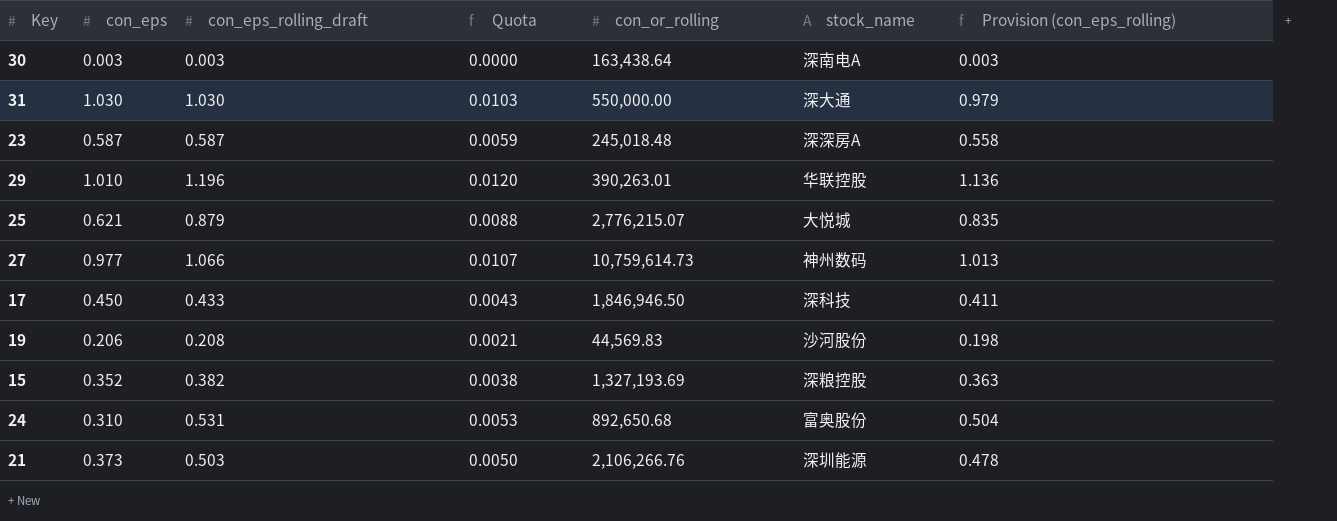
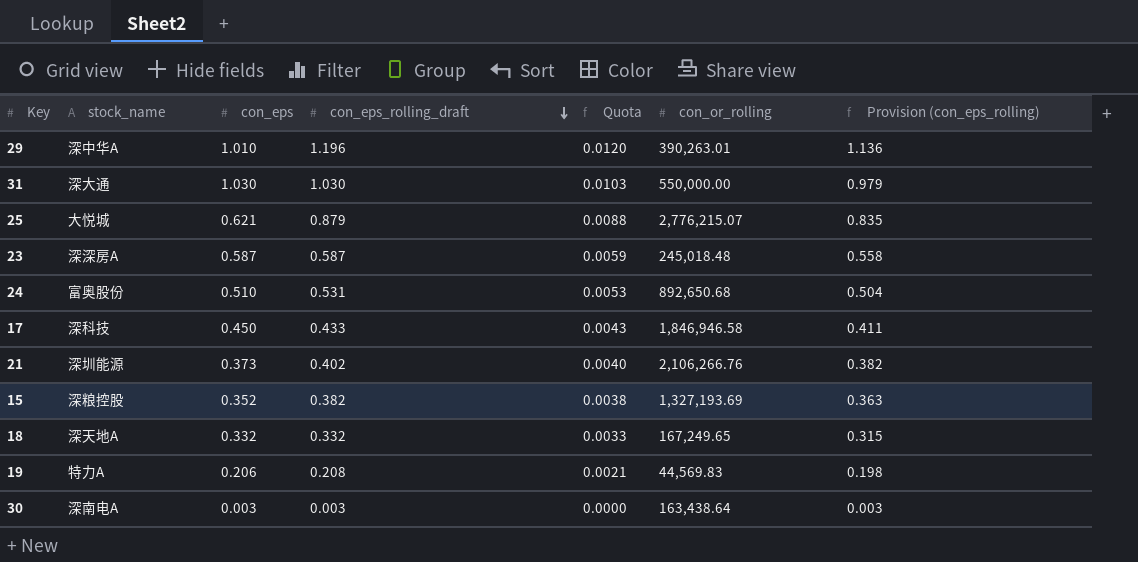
row order: none -> con_eps_rolling_draft descending
column stock_name | position: 6 -> 2
row 27: 0.977 | 1.066 | 0.0107 | 10,759,614.73 | 神州数码 | 1.013 -> none
29 | stock_name: 华联控股 -> 深中华A
24 | con_eps: 0.310 -> 0.510
17 | con_or_rolling: 1,846,946.50 -> 1,846,946.58
21 | con_eps_rolling_draft: 0.503 -> 0.402
21 | Quota: 0.0050 -> 0.0040
21 | Provision (con_eps_rolling): 0.478 -> 0.382
row 18: none -> 深天地A | 0.332 | 0.332 | 0.0033 | 167,249.65 | 0.315
19 | stock_name: 沙河股份 -> 特力A

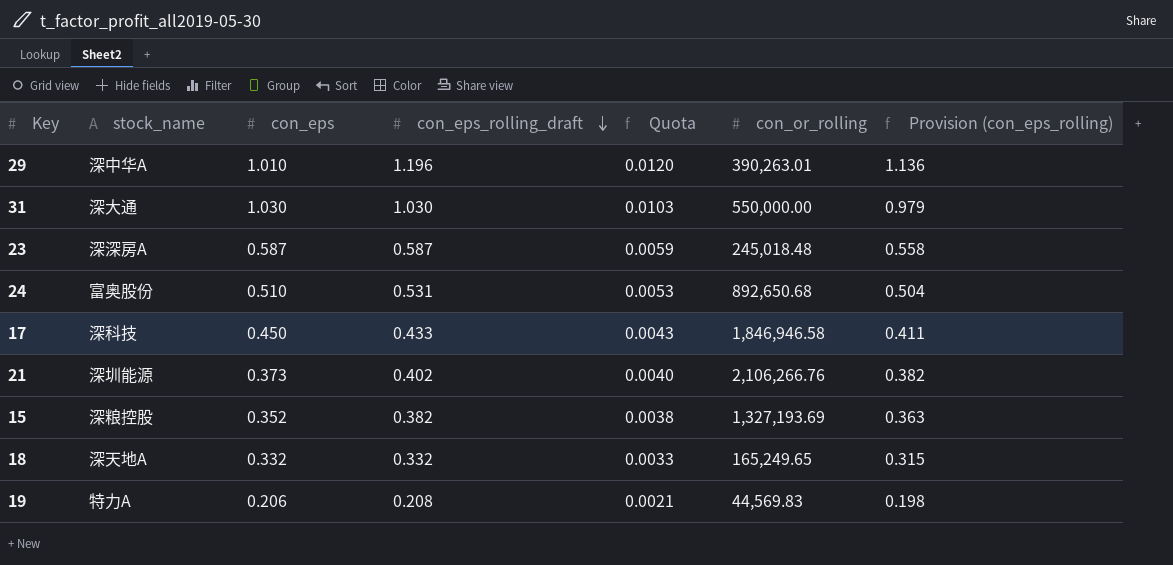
row 25: 大悦城 | 0.621 | 0.879 | 0.0088 | 2,776,215.07 | 0.835 -> none
row 30: 深南电A | 0.003 | 0.003 | 0.0000 | 163,438.64 | 0.003 -> none
18 | con_or_rolling: 167,249.65 -> 165,249.65

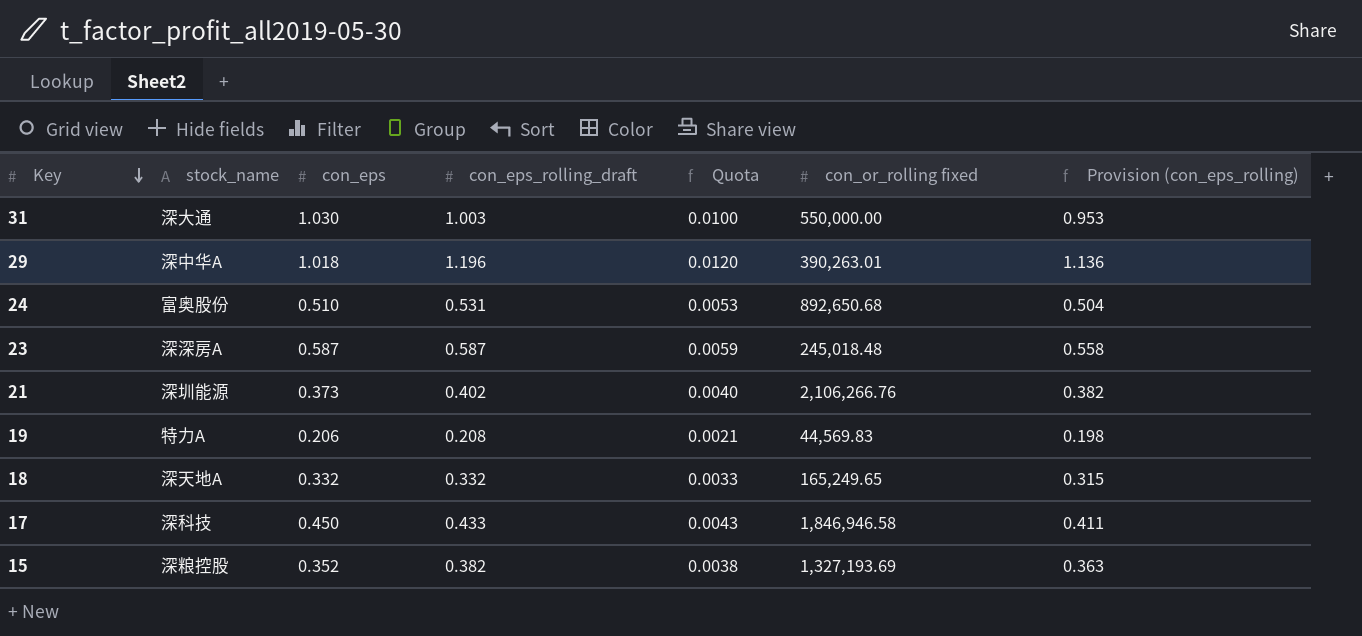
row order: con_eps_rolling_draft descending -> Key descending
column name: con_or_rolling -> con_or_rolling fixed
31 | con_eps_rolling_draft: 1.030 -> 1.003
31 | Quota: 0.0103 -> 0.0100
31 | Provision (con_eps_rolling): 0.979 -> 0.953
29 | con_eps: 1.010 -> 1.018

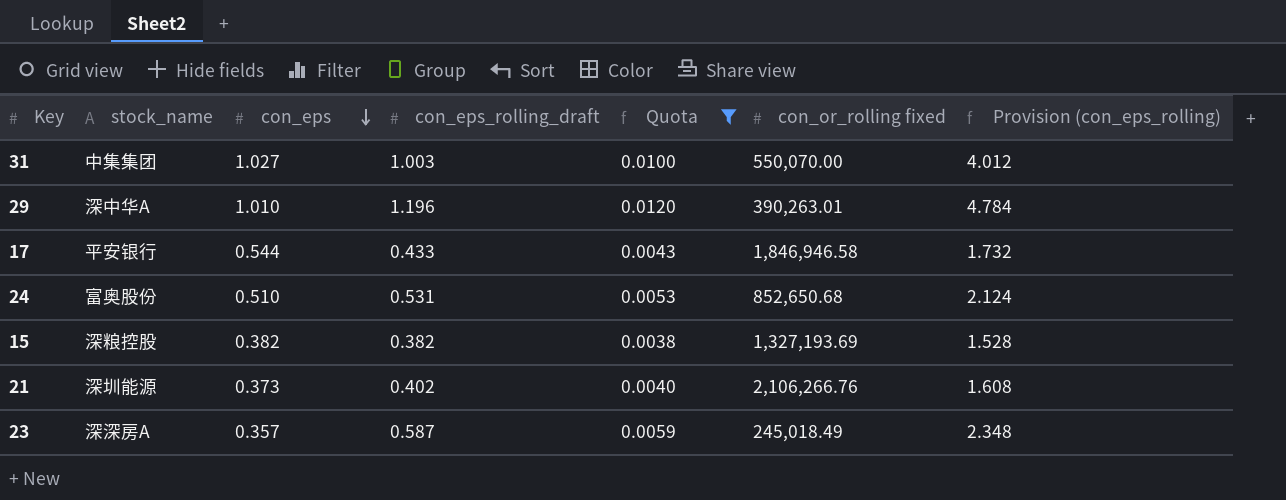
filter: none -> Quota >= 0.0038
row order: Key descending -> con_eps descending
column Provision (con_eps_rolling) | formula: [con_eps_rolling_draft] * 0.95 -> [con_eps_rolling_draft] * 4
31 | stock_name: 深大通 -> 中集集团
31 | con_eps: 1.030 -> 1.027
31 | con_or_rolling fixed: 550,000.00 -> 550,070.00
29 | con_eps: 1.018 -> 1.010
17 | stock_name: 深科技 -> 平安银行
17 | con_eps: 0.450 -> 0.544
24 | con_or_rolling fixed: 892,650.68 -> 852,650.68
15 | con_eps: 0.352 -> 0.382
23 | con_eps: 0.587 -> 0.357
23 | con_or_rolling fixed: 245,018.48 -> 245,018.49

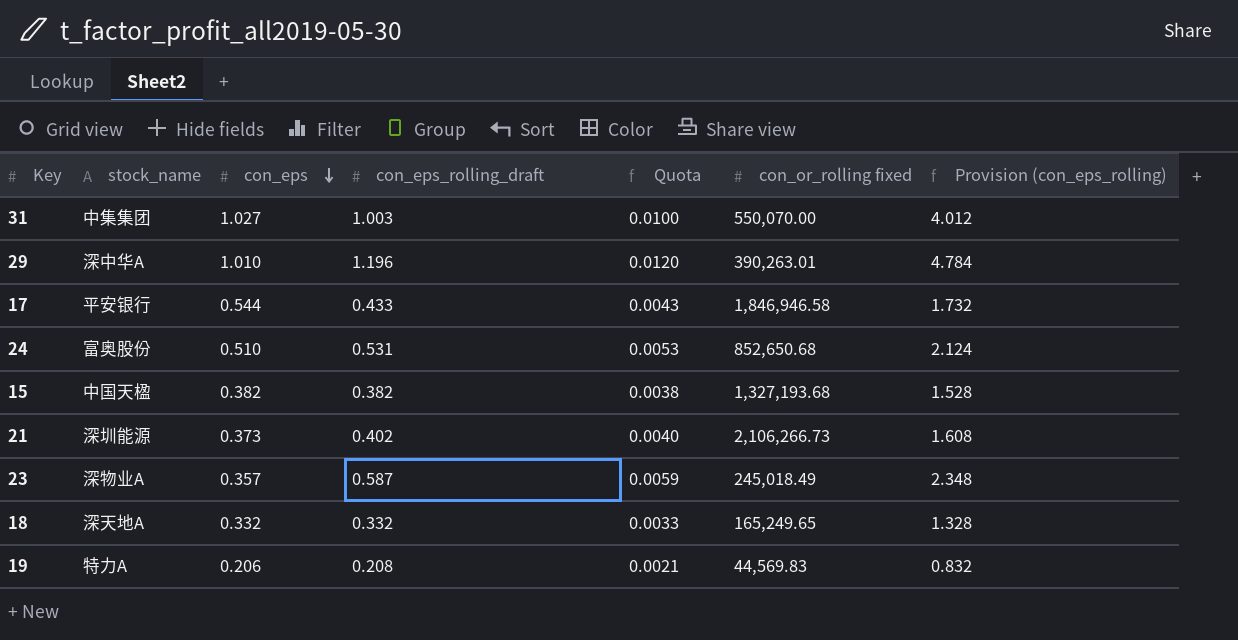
filter: Quota >= 0.0038 -> none
15 | stock_name: 深粮控股 -> 中国天楹
15 | con_or_rolling fixed: 1,327,193.69 -> 1,327,193.68
21 | con_or_rolling fixed: 2,106,266.76 -> 2,106,266.73
23 | stock_name: 深深房A -> 深物业A

